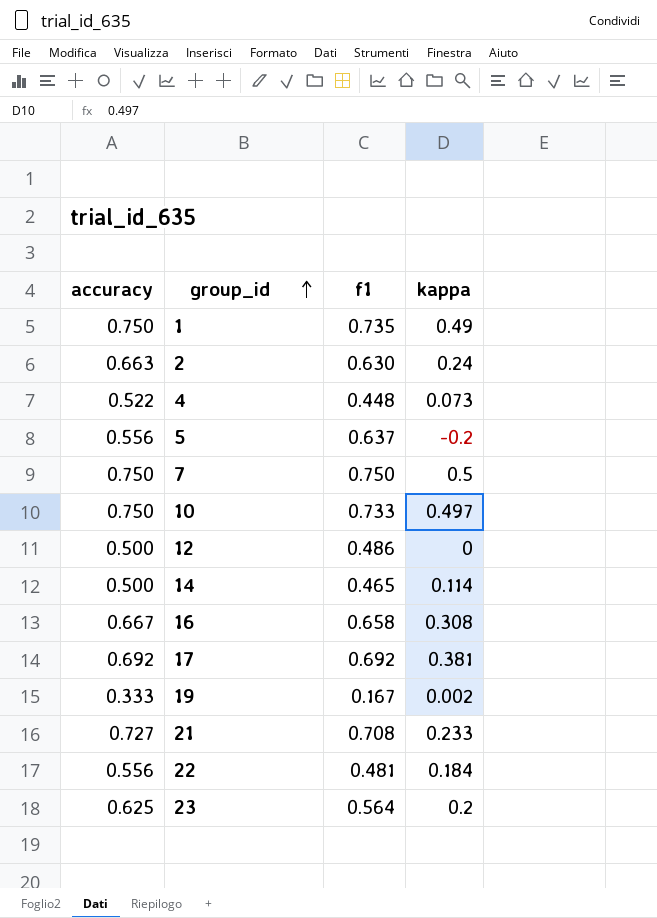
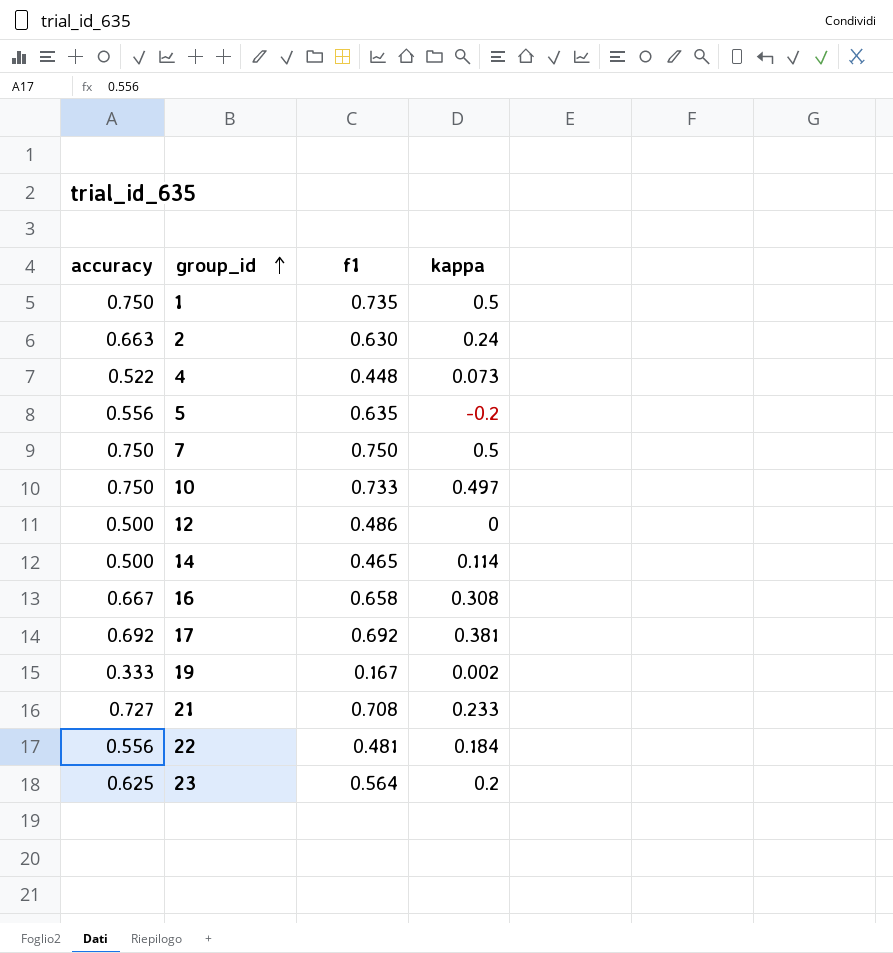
1 | kappa: 0.49 -> 0.5
5 | f1: 0.637 -> 0.635

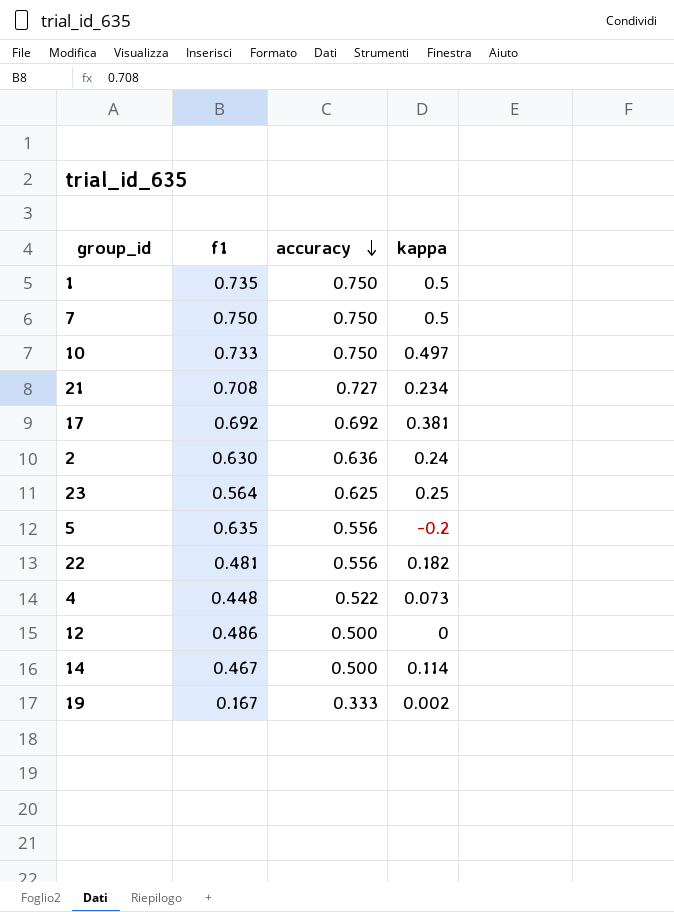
row order: group_id ascending -> accuracy descending
column accuracy | position: 1 -> 3
row 16: 0.667 | 0.658 | 0.308 -> none
21 | kappa: 0.233 -> 0.234
2 | accuracy: 0.663 -> 0.636
23 | kappa: 0.2 -> 0.25
22 | kappa: 0.184 -> 0.182
14 | f1: 0.465 -> 0.467

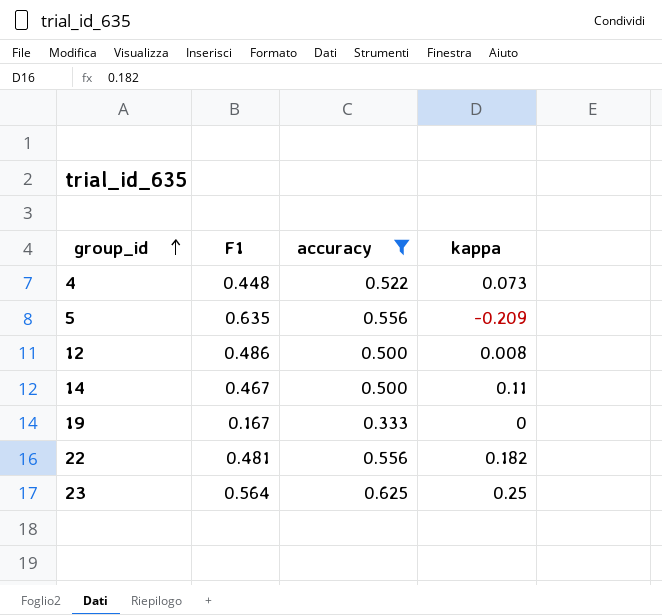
filter: none -> accuracy <= 0.625
row order: accuracy descending -> group_id ascending
column name: f1 -> F1
5 | kappa: -0.2 -> -0.209
12 | kappa: 0 -> 0.008
14 | kappa: 0.114 -> 0.11
19 | kappa: 0.002 -> 0

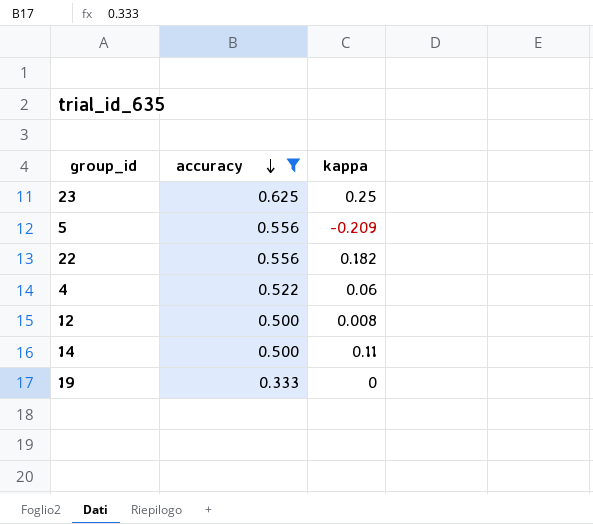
row order: group_id ascending -> accuracy descending
column F1 | position: 2 -> none
4 | kappa: 0.073 -> 0.06

